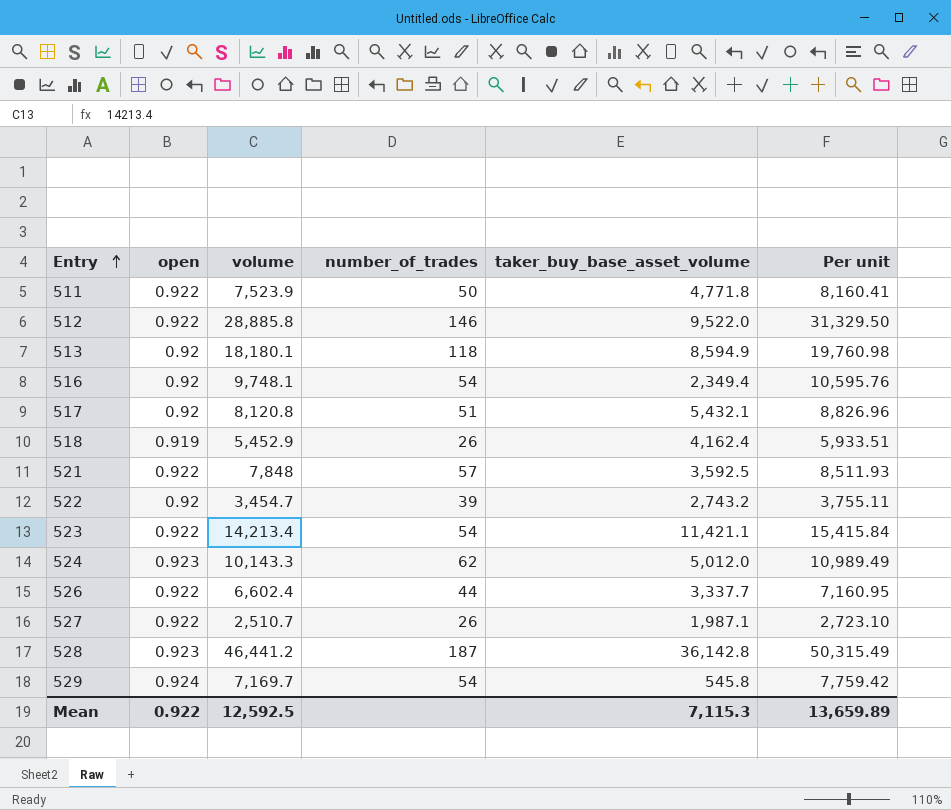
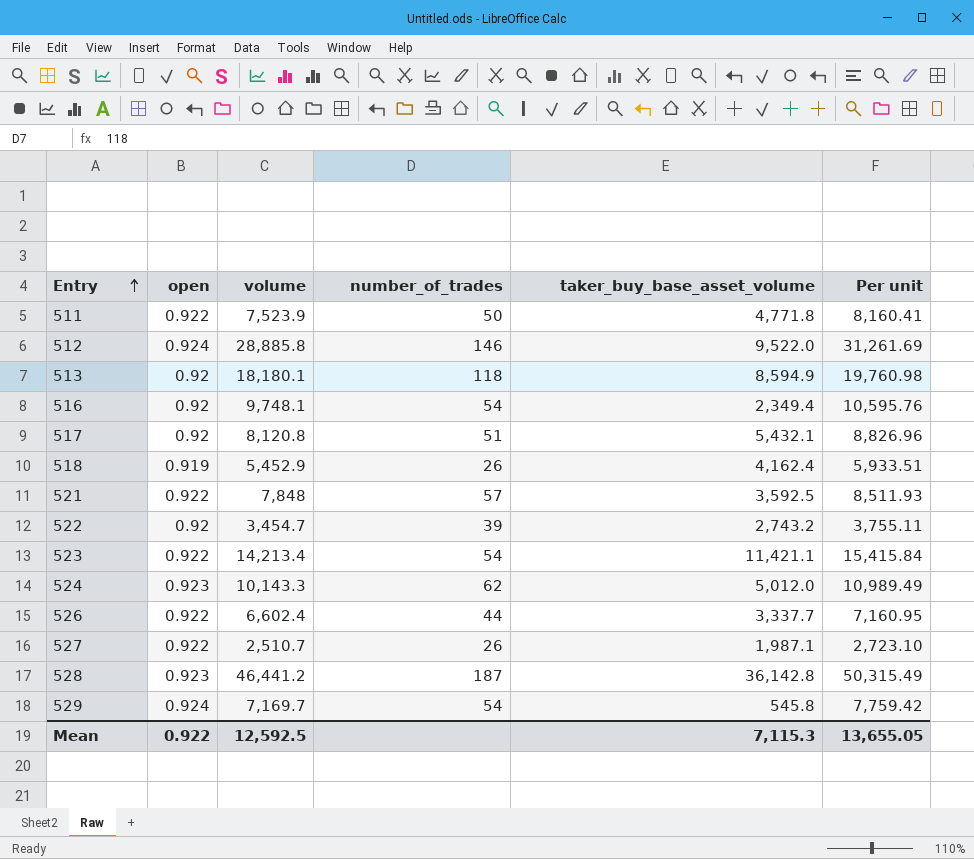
512 | open: 0.922 -> 0.924
512 | Per unit: 31,329.50 -> 31,261.69
Mean | Per unit: 13,659.89 -> 13,655.05

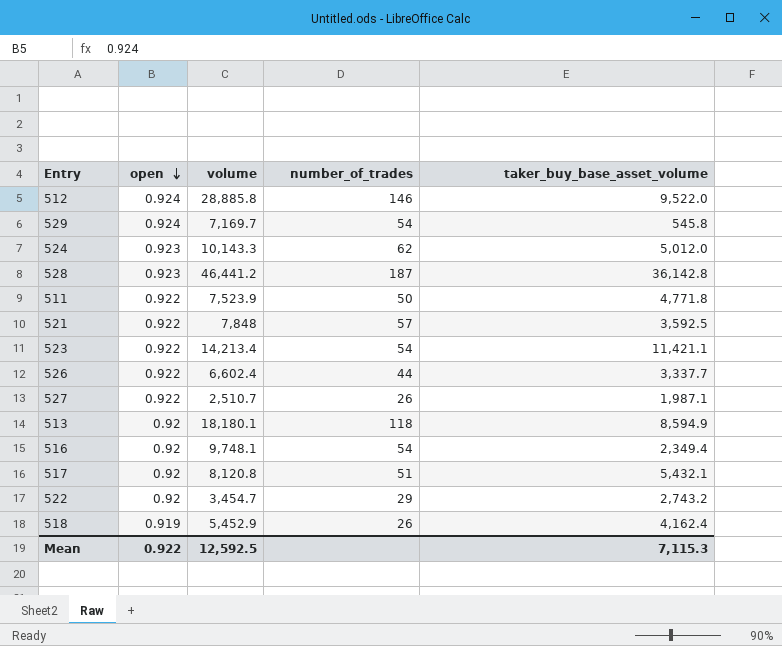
row order: Entry ascending -> open descending
column Per unit | formula: [volume] / [open] -> none
522 | number_of_trades: 39 -> 29

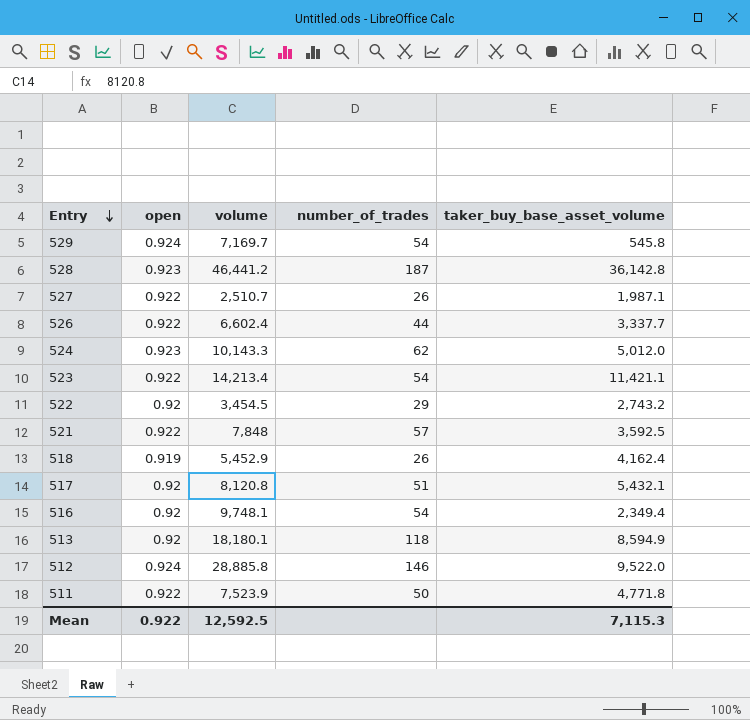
row order: open descending -> Entry descending
522 | volume: 3,454.7 -> 3,454.5

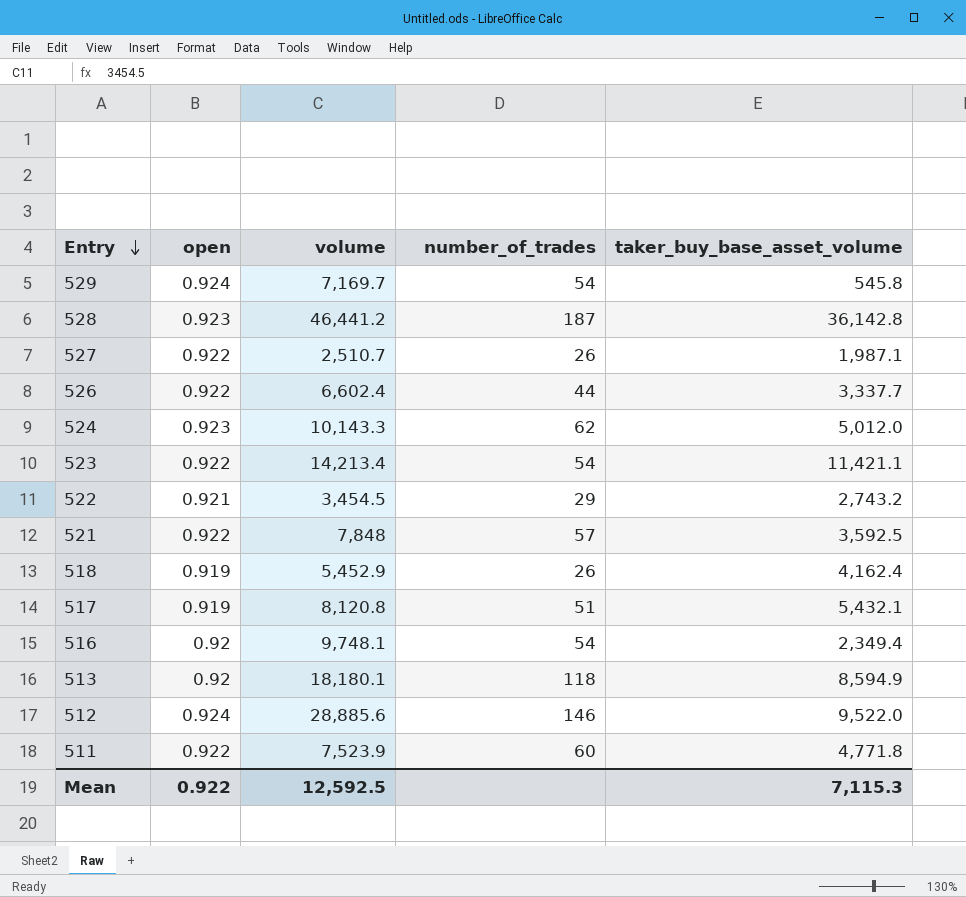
522 | open: 0.92 -> 0.921
517 | open: 0.92 -> 0.919
512 | volume: 28,885.8 -> 28,885.6
511 | number_of_trades: 50 -> 60

